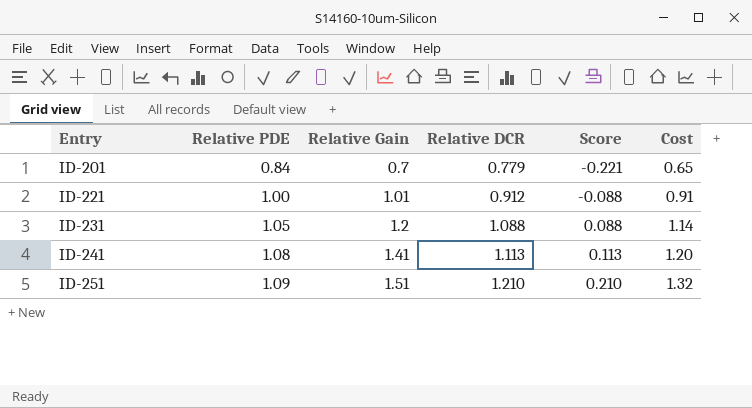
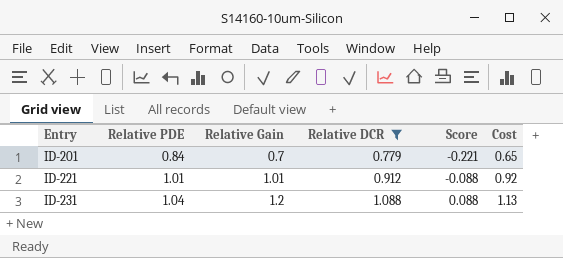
filter: none -> Relative DCR <= 1.088
ID-221 | Relative PDE: 1.00 -> 1.01
ID-221 | Cost: 0.91 -> 0.92
ID-231 | Relative PDE: 1.05 -> 1.04
ID-231 | Cost: 1.14 -> 1.13

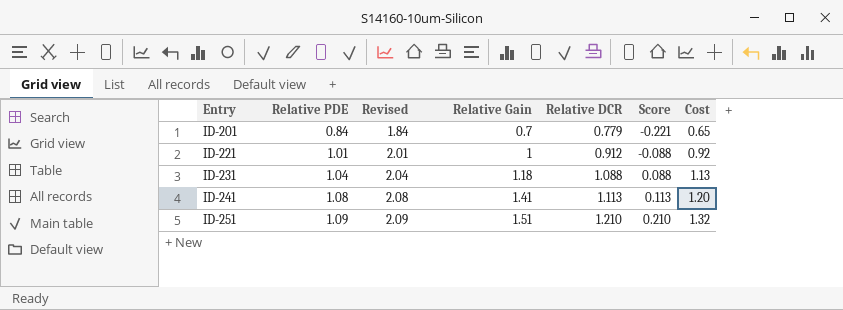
filter: Relative DCR <= 1.088 -> none
column Revised | formula: none -> [Relative PDE] + 1
ID-221 | Relative Gain: 1.01 -> 1
ID-231 | Relative Gain: 1.2 -> 1.18

